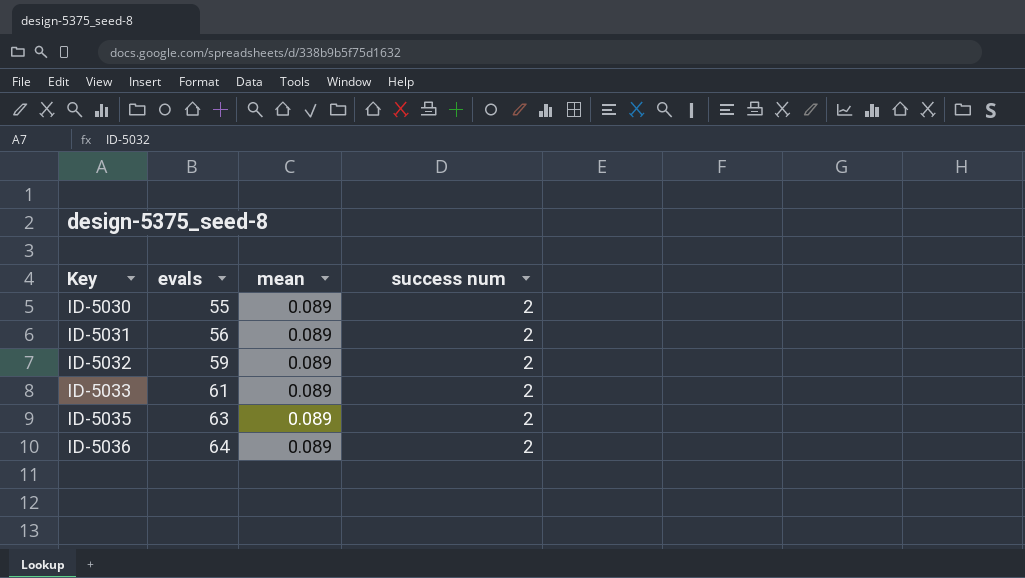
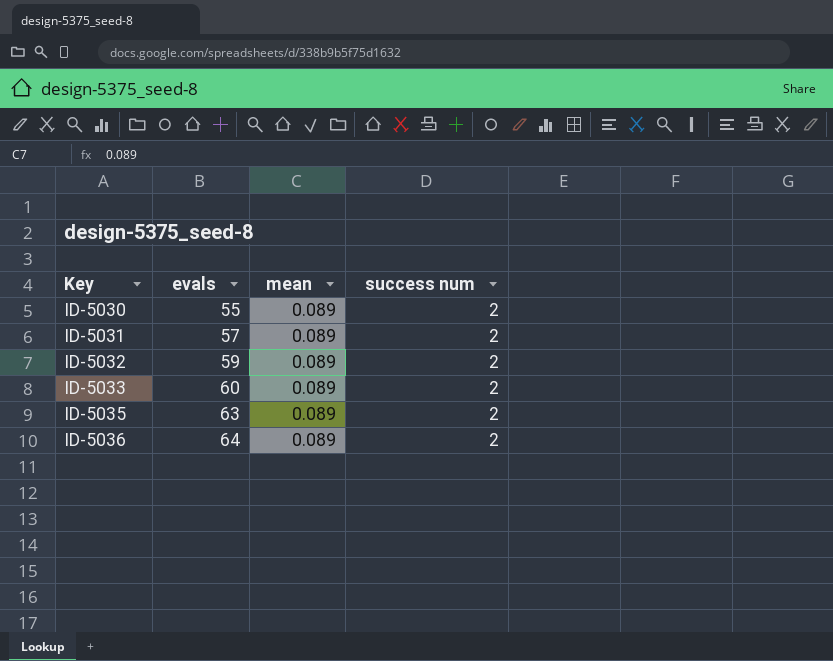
ID-5031 | evals: 56 -> 57
ID-5033 | evals: 61 -> 60

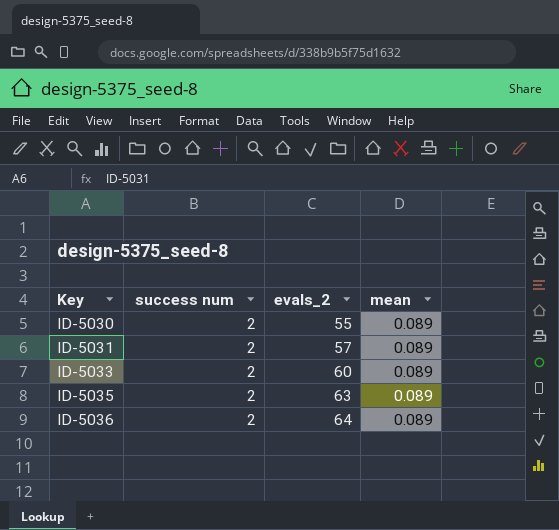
column success num | position: 4 -> 2
column name: evals -> evals_2
row ID-5032: 59 | 0.089 | 2 -> none

